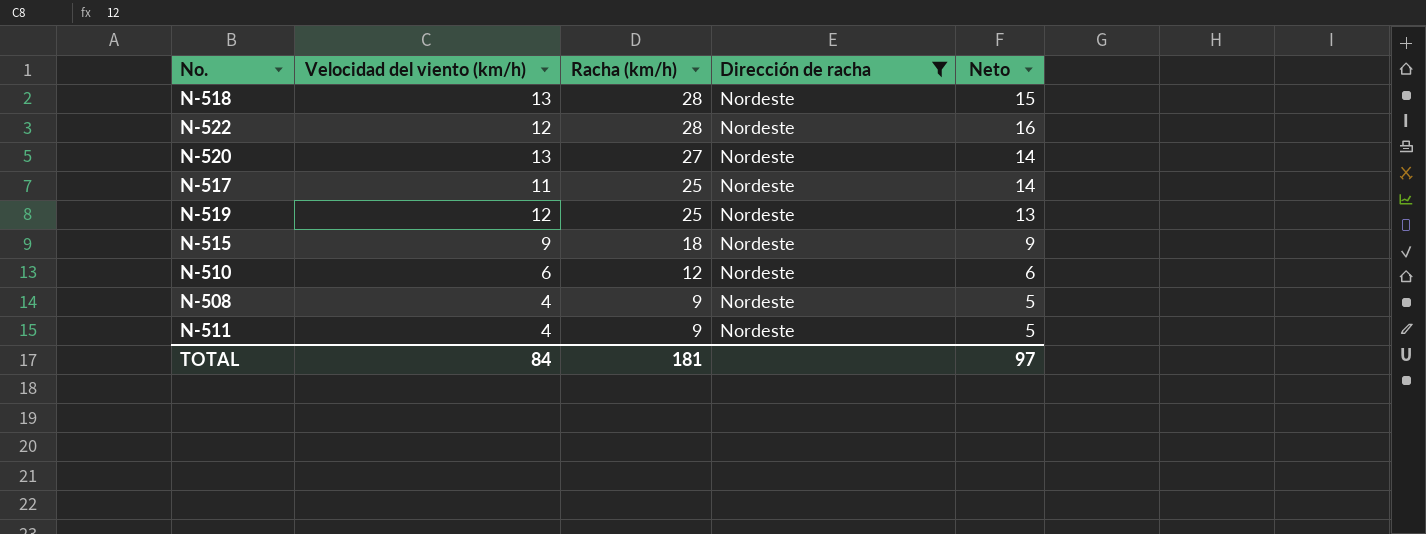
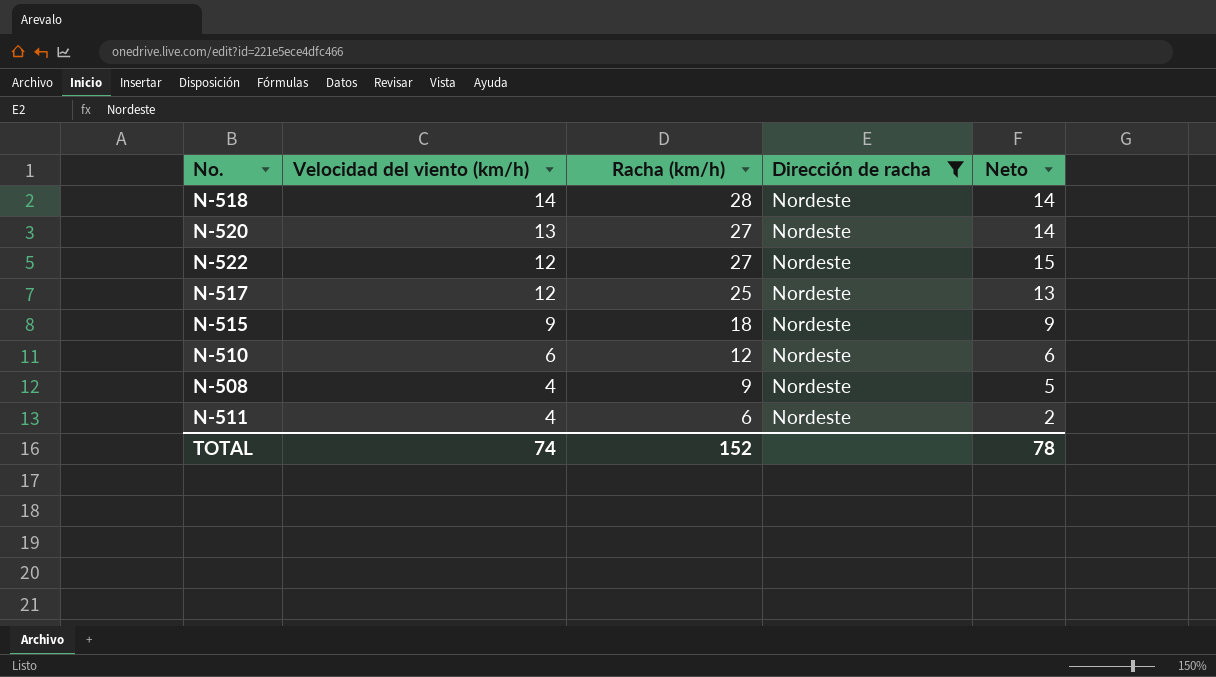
row order: Racha (km/h) descending -> Velocidad del viento (km/h) descending
row N-519: 12 | 25 | Nordeste | 13 -> none
N-518 | Velocidad del viento (km/h): 13 -> 14
N-518 | Neto: 15 -> 14
N-522 | Racha (km/h): 28 -> 27
N-522 | Neto: 16 -> 15
N-517 | Velocidad del viento (km/h): 11 -> 12
N-517 | Neto: 14 -> 13
N-511 | Racha (km/h): 9 -> 6
N-511 | Neto: 5 -> 2
TOTAL | Velocidad del viento (km/h): 84 -> 74
TOTAL | Racha (km/h): 181 -> 152
TOTAL | Neto: 97 -> 78

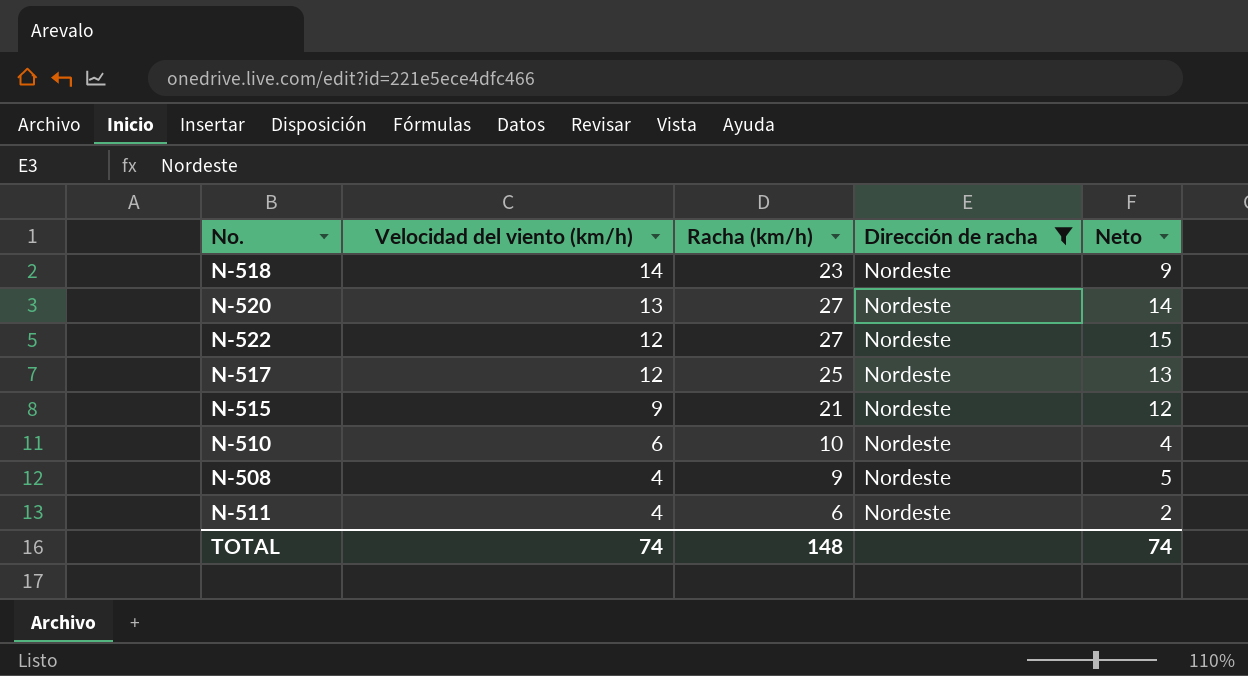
N-518 | Racha (km/h): 28 -> 23
N-518 | Neto: 14 -> 9
N-515 | Racha (km/h): 18 -> 21
N-515 | Neto: 9 -> 12
N-510 | Racha (km/h): 12 -> 10
N-510 | Neto: 6 -> 4
TOTAL | Racha (km/h): 152 -> 148
TOTAL | Neto: 78 -> 74

